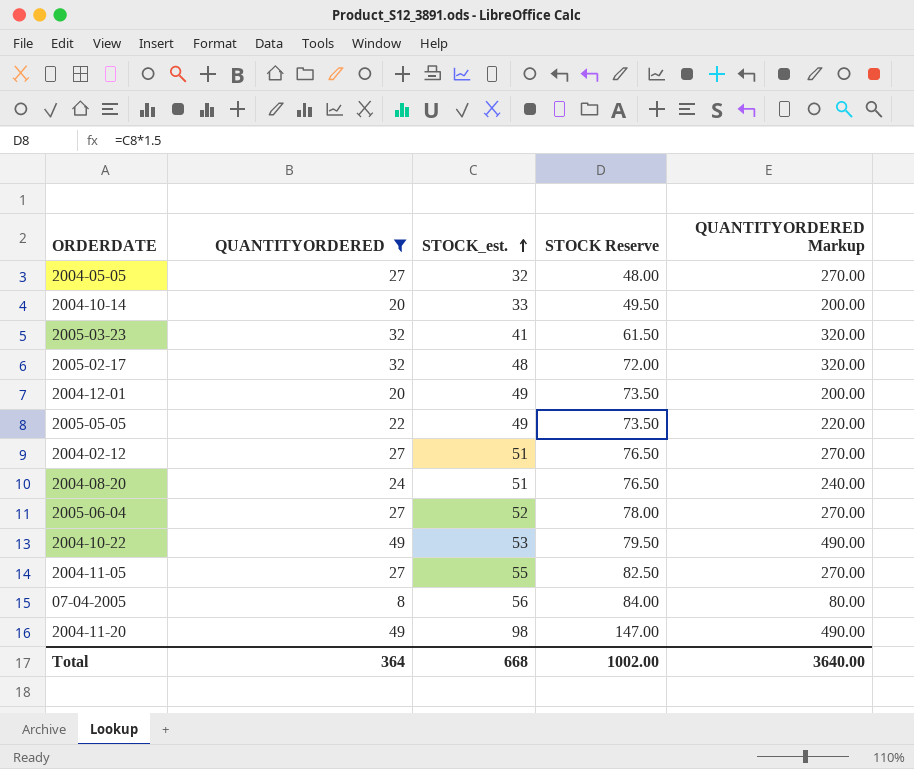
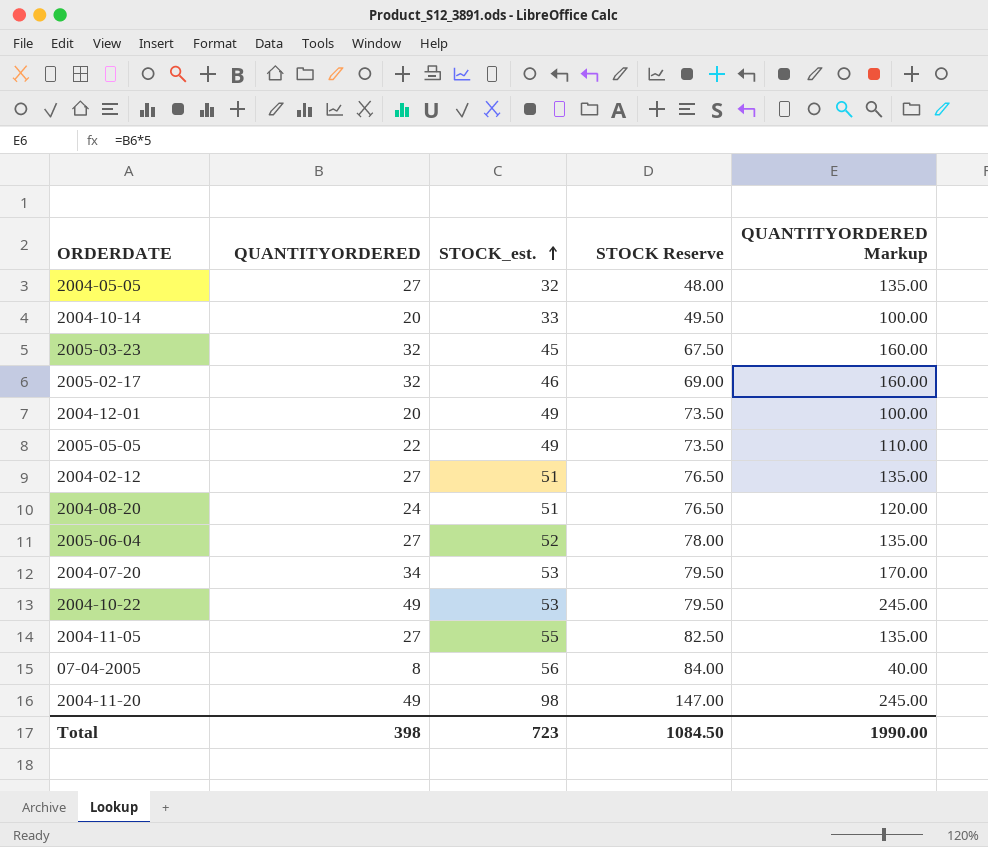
filter: QUANTITYORDERED != 34 -> none
column QUANTITYORDERED Markup | formula: [QUANTITYORDERED] * 10 -> [QUANTITYORDERED] * 5
2005-03-23 | STOCK_est.: 41 -> 45
2005-03-23 | STOCK Reserve: 61.50 -> 67.50
2005-02-17 | STOCK_est.: 48 -> 46
2005-02-17 | STOCK Reserve: 72.00 -> 69.00
Total | QUANTITYORDERED: 364 -> 398
Total | STOCK_est.: 668 -> 723
Total | STOCK Reserve: 1002.00 -> 1084.50
Total | QUANTITYORDERED Markup: 3640.00 -> 1990.00

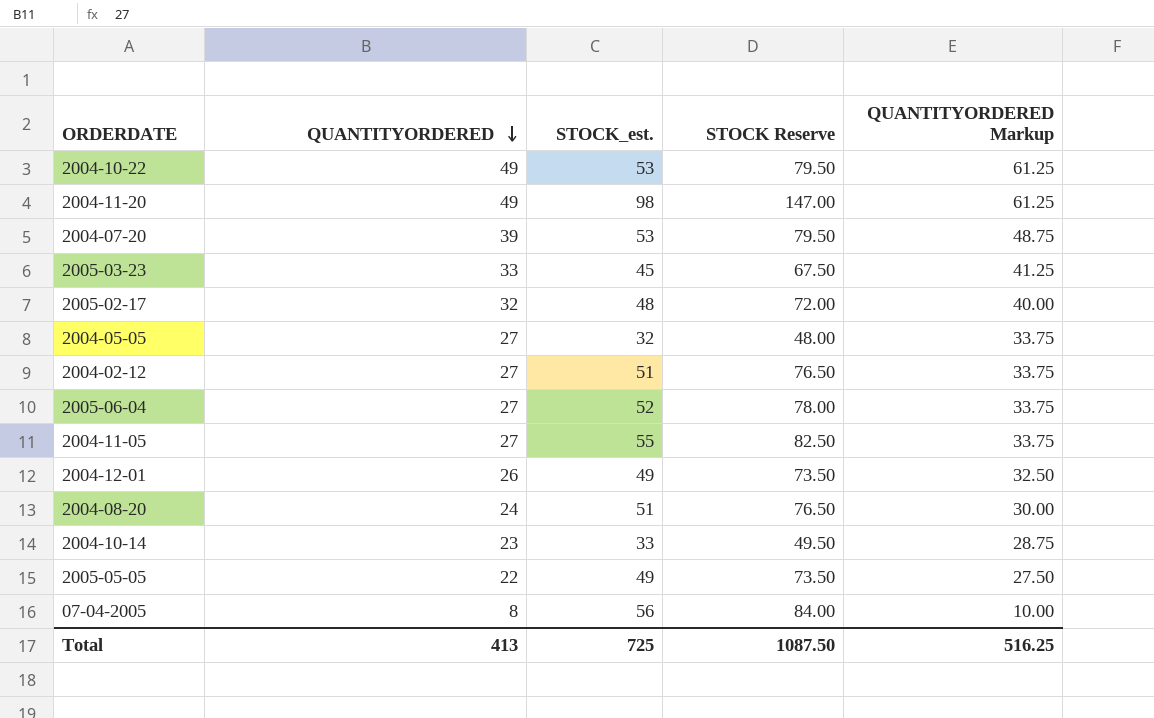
row order: STOCK_est. ascending -> QUANTITYORDERED descending
column QUANTITYORDERED Markup | formula: [QUANTITYORDERED] * 5 -> [QUANTITYORDERED] * 1.25
2004-07-20 | QUANTITYORDERED: 34 -> 39
2005-03-23 | QUANTITYORDERED: 32 -> 33
2005-02-17 | STOCK_est.: 46 -> 48
2005-02-17 | STOCK Reserve: 69.00 -> 72.00
2004-12-01 | QUANTITYORDERED: 20 -> 26
2004-10-14 | QUANTITYORDERED: 20 -> 23
Total | QUANTITYORDERED: 398 -> 413
Total | STOCK_est.: 723 -> 725
Total | STOCK Reserve: 1084.50 -> 1087.50
Total | QUANTITYORDERED Markup: 1990.00 -> 516.25

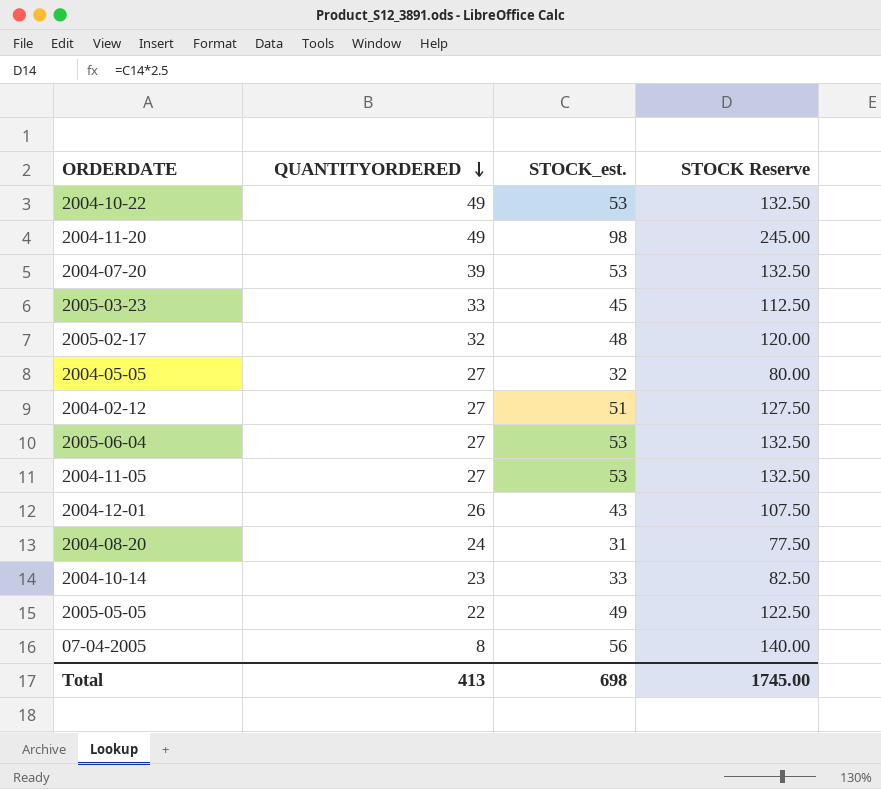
column QUANTITYORDERED Markup | formula: [QUANTITYORDERED] * 1.25 -> none
column STOCK Reserve | formula: [STOCK_est.] * 1.5 -> [STOCK_est.] * 2.5
2005-06-04 | STOCK_est.: 52 -> 53
2004-11-05 | STOCK_est.: 55 -> 53
2004-12-01 | STOCK_est.: 49 -> 43
2004-08-20 | STOCK_est.: 51 -> 31
Total | STOCK_est.: 725 -> 698
Total | STOCK Reserve: 1087.50 -> 1745.00

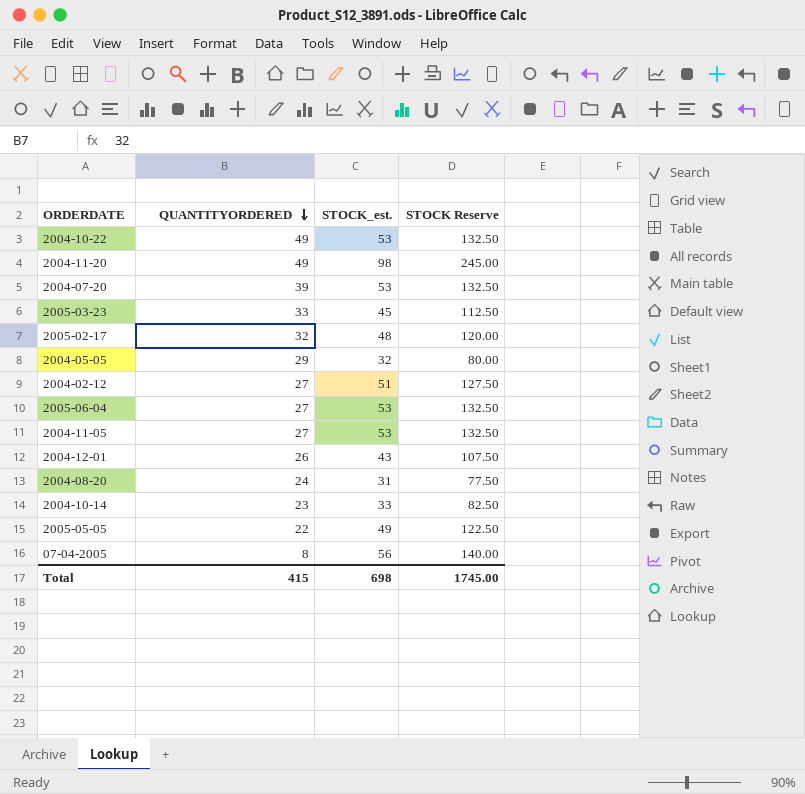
2004-05-05 | QUANTITYORDERED: 27 -> 29
Total | QUANTITYORDERED: 413 -> 415

